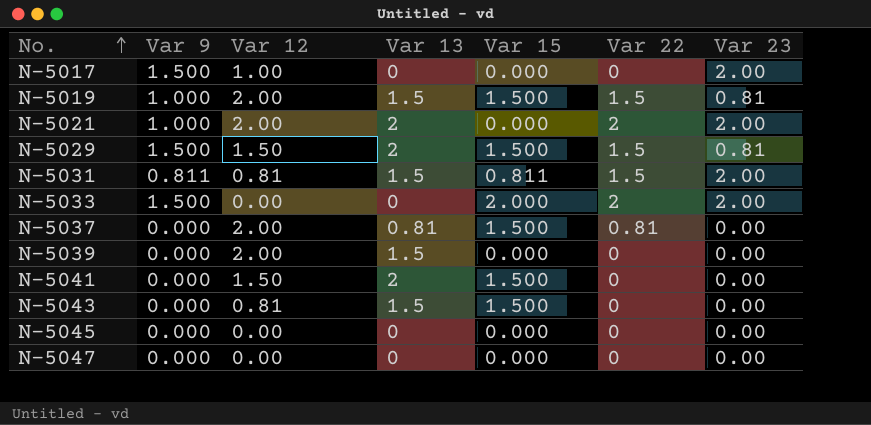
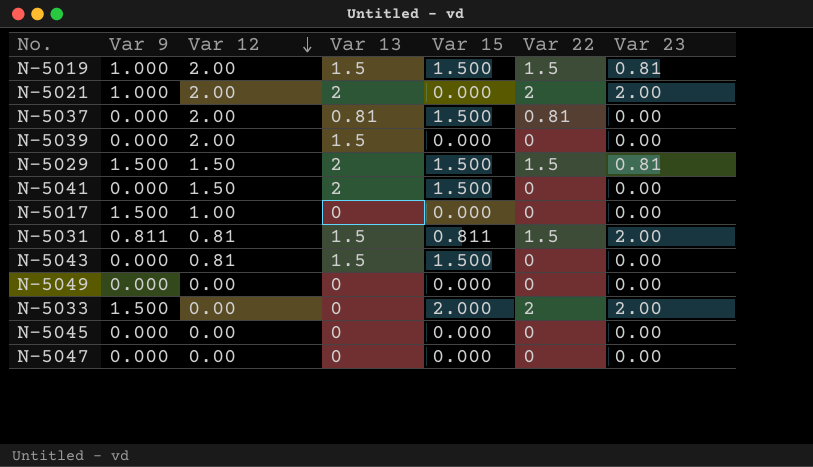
row order: No. ascending -> Var 12 descending
N-5017 | Var 23: 2.00 -> 0.00
row N-5049: none -> 0.000 | 0.00 | 0 | 0.000 | 0 | 0.00

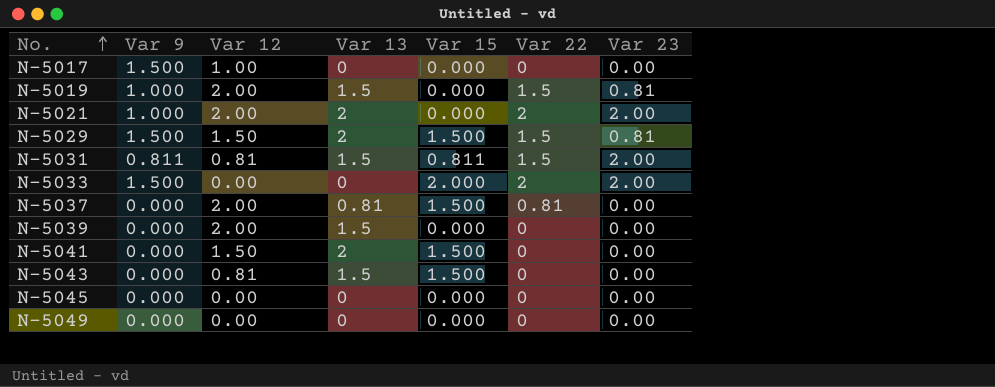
row order: Var 12 descending -> No. ascending
row N-5047: 0.000 | 0.00 | 0 | 0.000 | 0 | 0.00 -> none
N-5019 | Var 15: 1.500 -> 0.000

